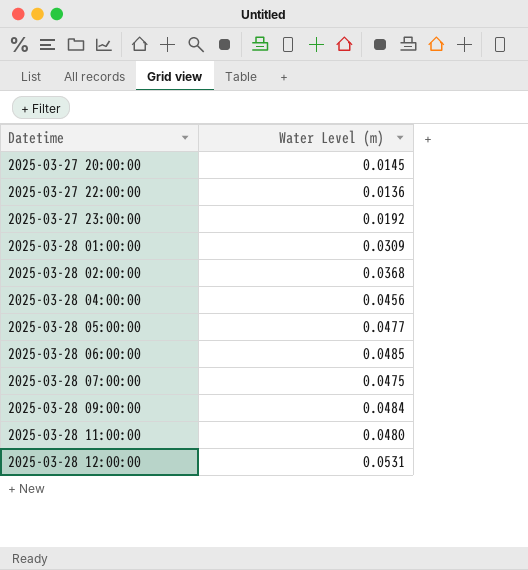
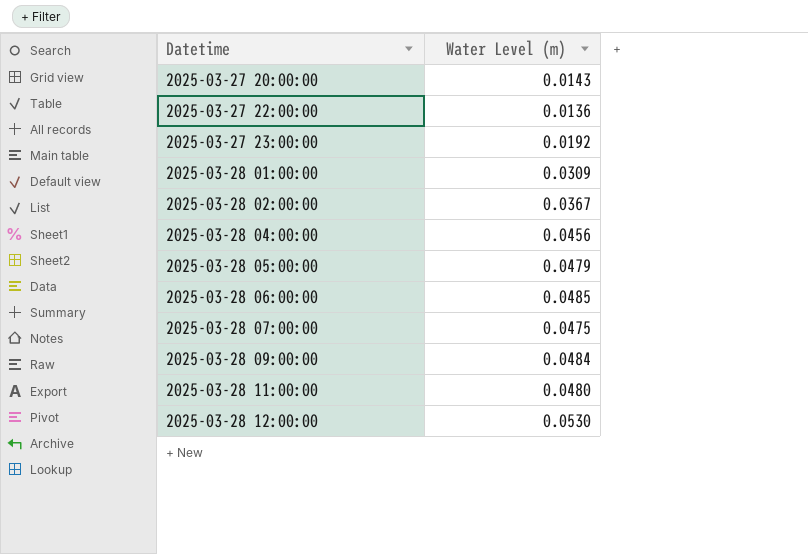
2025-03-27 20:00:00 | Water Level (m): 0.0145 -> 0.0143
2025-03-28 02:00:00 | Water Level (m): 0.0368 -> 0.0367
2025-03-28 05:00:00 | Water Level (m): 0.0477 -> 0.0479
2025-03-28 12:00:00 | Water Level (m): 0.0531 -> 0.0530

